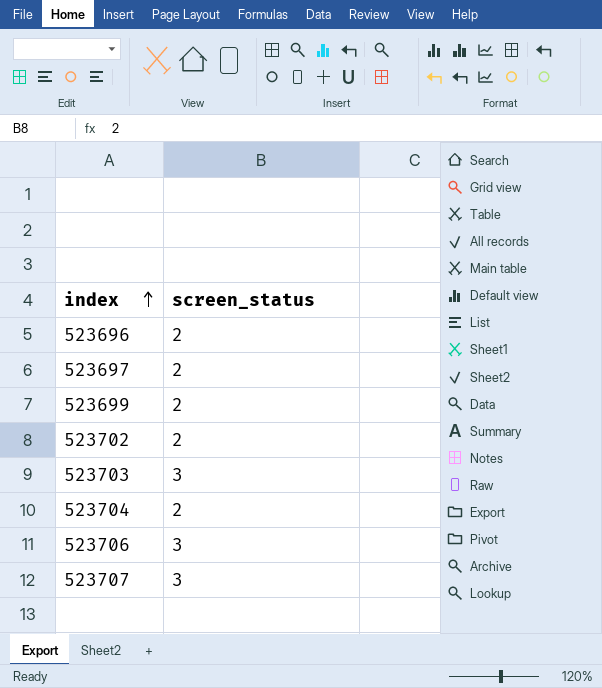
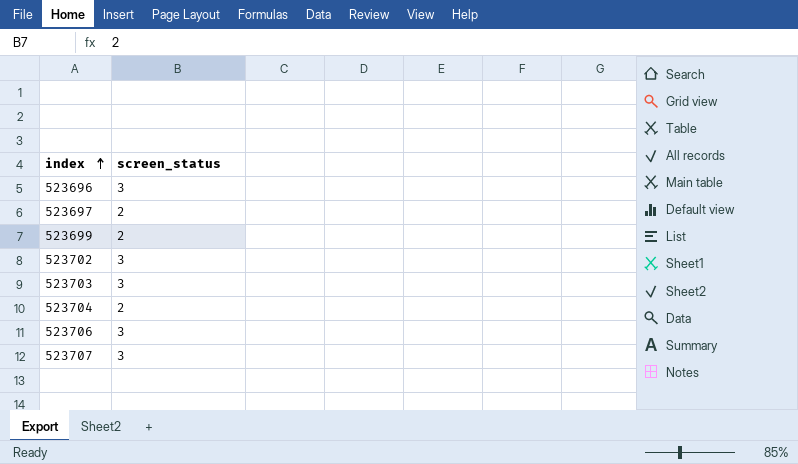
523696 | screen_status: 2 -> 3
523702 | screen_status: 2 -> 3

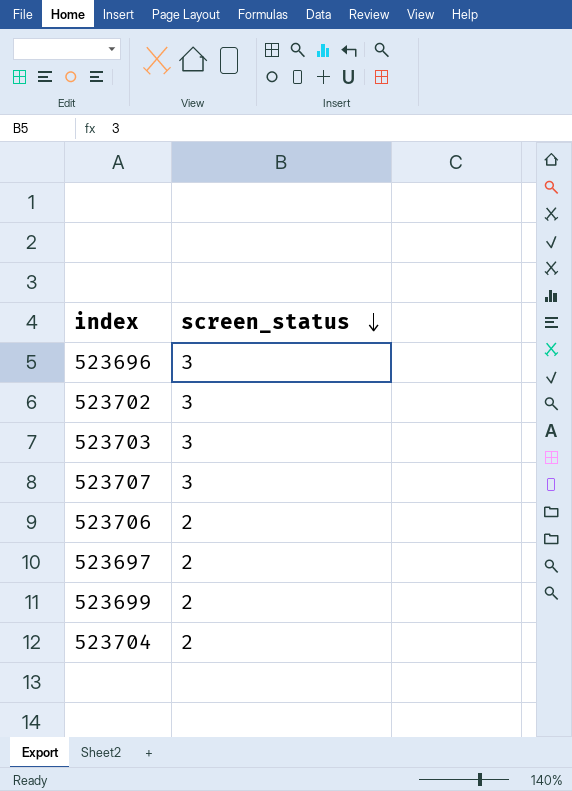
row order: index ascending -> screen_status descending
523706 | screen_status: 3 -> 2

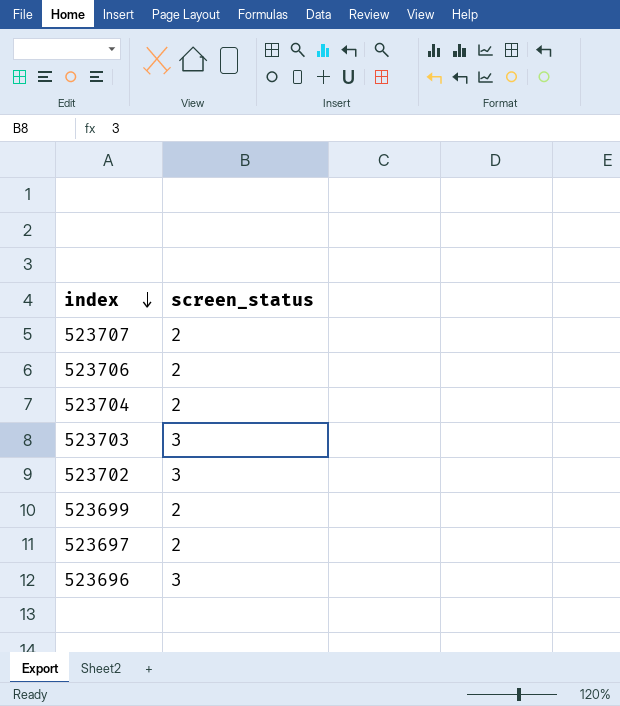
row order: screen_status descending -> index descending
523707 | screen_status: 3 -> 2

